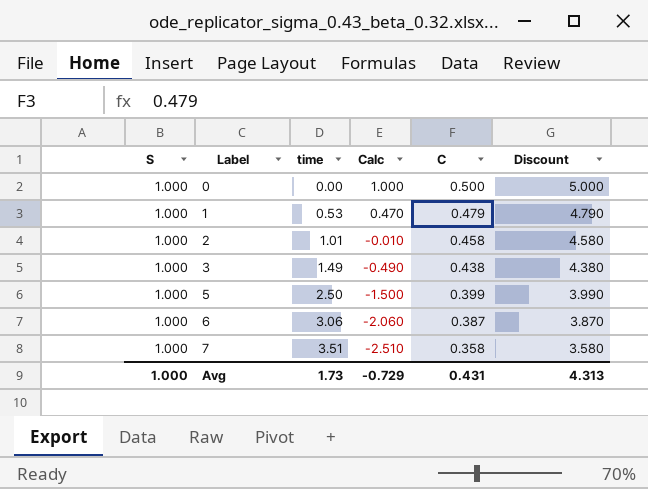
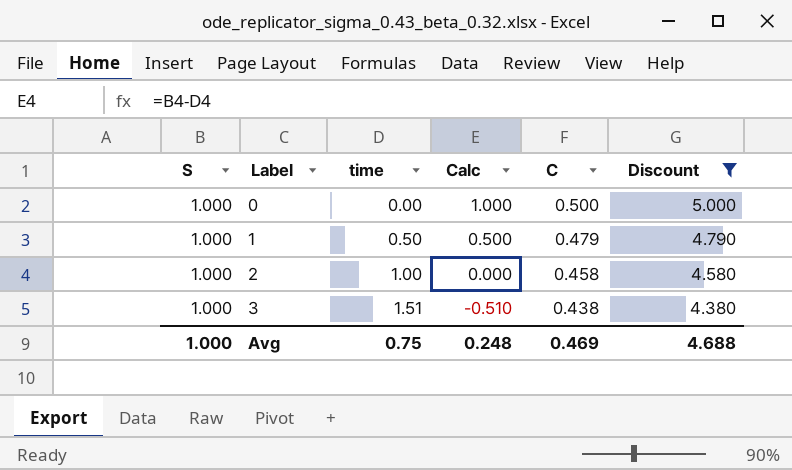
filter: none -> Discount >= 4.380
1 | time: 0.53 -> 0.50
1 | Calc: 0.470 -> 0.500
2 | time: 1.01 -> 1.00
2 | Calc: -0.010 -> 0.000
3 | time: 1.49 -> 1.51
3 | Calc: -0.490 -> -0.510
Avg | time: 1.73 -> 0.75
Avg | Calc: -0.729 -> 0.248
Avg | C: 0.431 -> 0.469
Avg | Discount: 4.313 -> 4.688

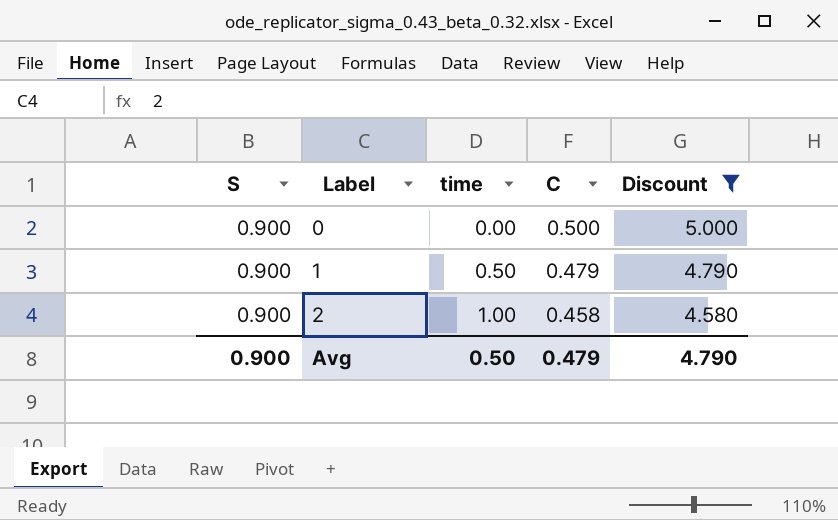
column Calc | formula: [S] - [time] -> none
row 3: 1.000 | 1.51 | -0.510 | 0.438 | 4.380 -> none
0 | S: 1.000 -> 0.900
1 | S: 1.000 -> 0.900
2 | S: 1.000 -> 0.900
Avg | S: 1.000 -> 0.900
Avg | time: 0.75 -> 0.50
Avg | C: 0.469 -> 0.479
Avg | Discount: 4.688 -> 4.790

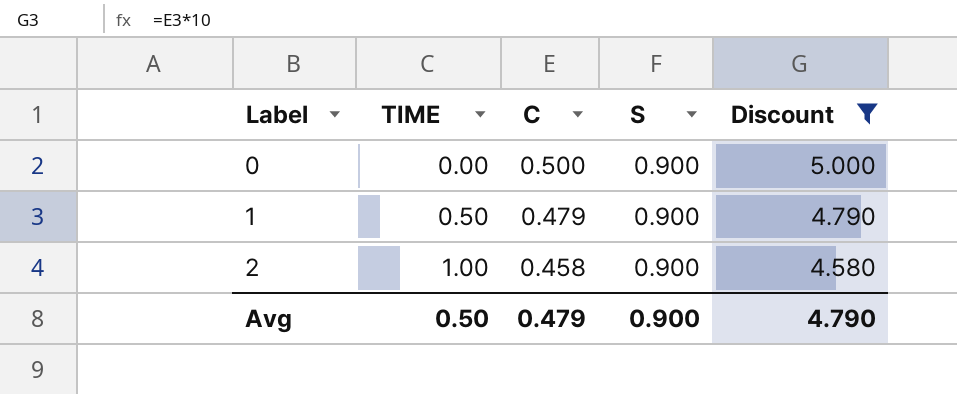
column name: time -> TIME
column S | position: 1 -> 4

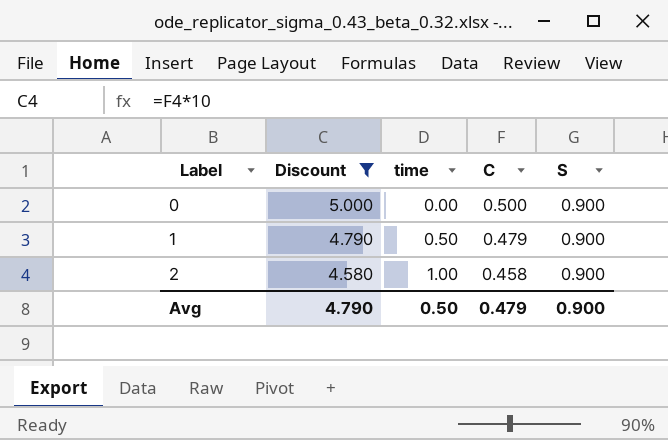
column Discount | position: 5 -> 2
column name: TIME -> time

